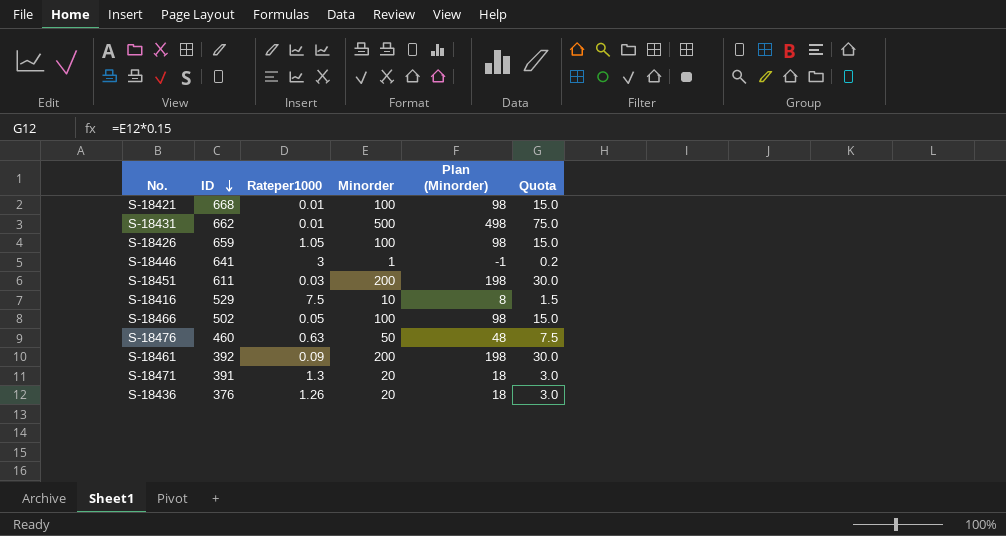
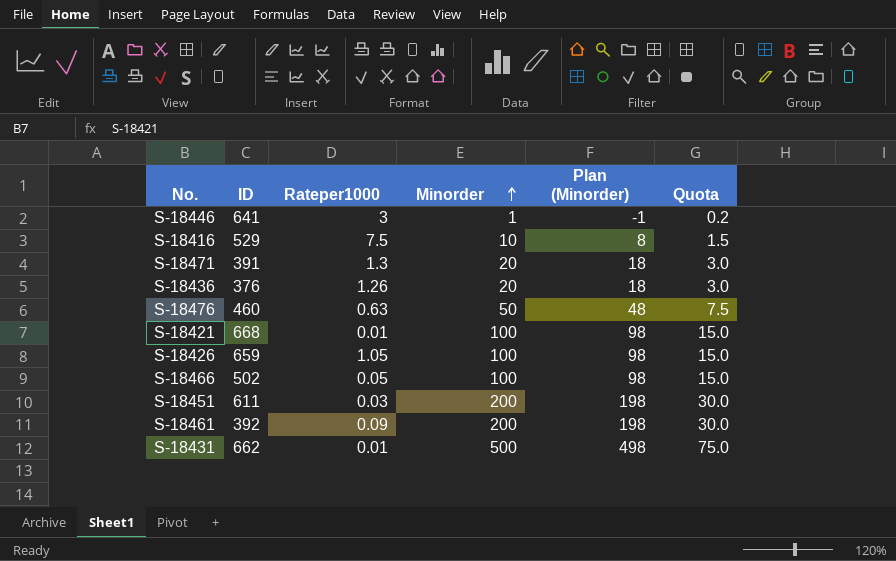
row order: ID descending -> Minorder ascending

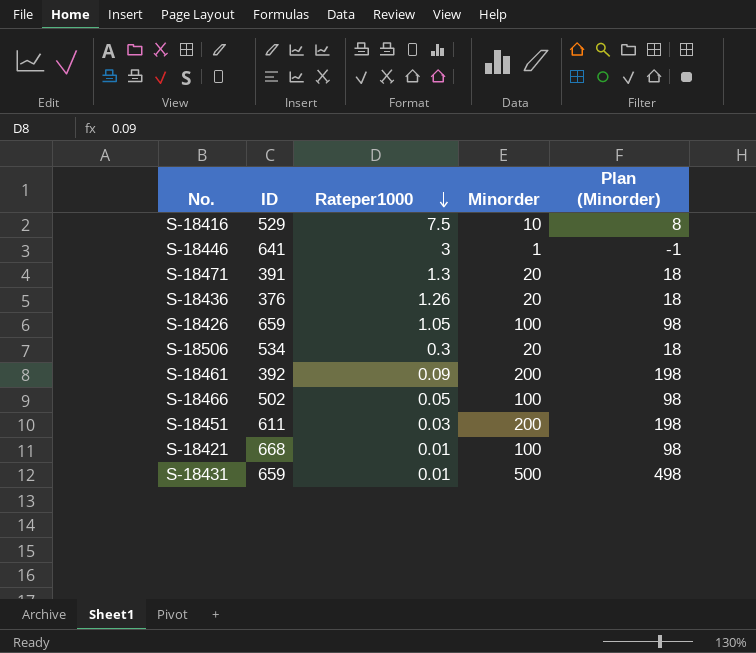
row order: Minorder ascending -> Rateper1000 descending
column Quota | formula: [Minorder] * 0.15 -> none
row S-18476: 460 | 0.63 | 50 | 48 | 7.5 -> none
row S-18506: none -> 534 | 0.3 | 20 | 18
S-18431 | ID: 662 -> 659

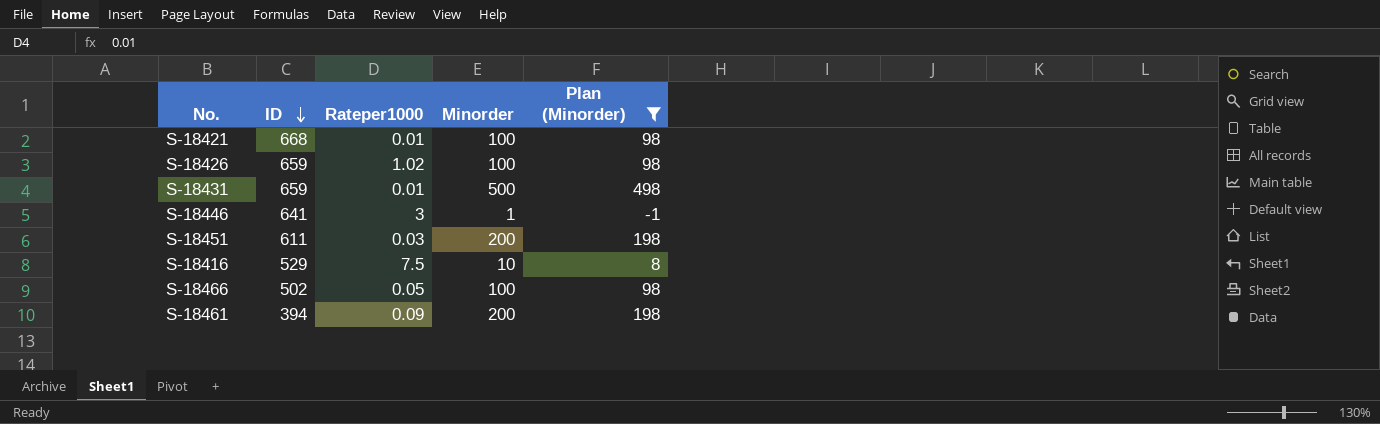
filter: none -> Plan (Minorder) != 18
row order: Rateper1000 descending -> ID descending
S-18426 | Rateper1000: 1.05 -> 1.02
S-18461 | ID: 392 -> 394

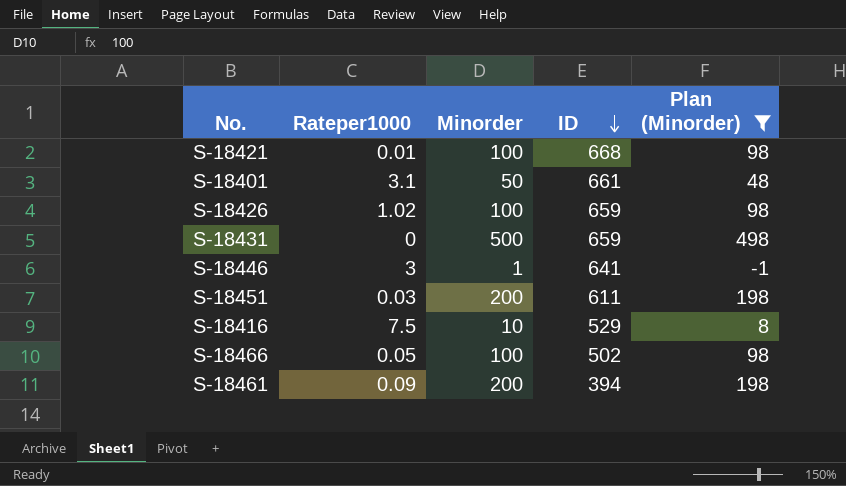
column ID | position: 2 -> 4
row S-18401: none -> 3.1 | 50 | 661 | 48
S-18431 | Rateper1000: 0.01 -> 0

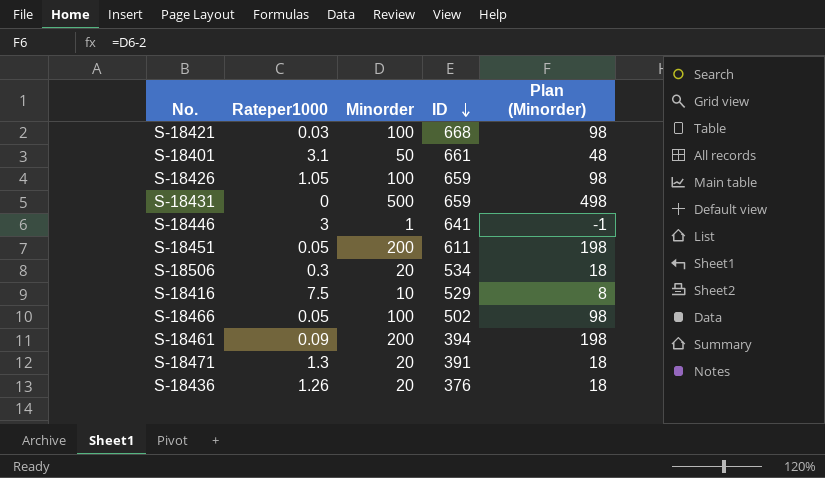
filter: Plan (Minorder) != 18 -> none
S-18421 | Rateper1000: 0.01 -> 0.03
S-18426 | Rateper1000: 1.02 -> 1.05
S-18451 | Rateper1000: 0.03 -> 0.05

